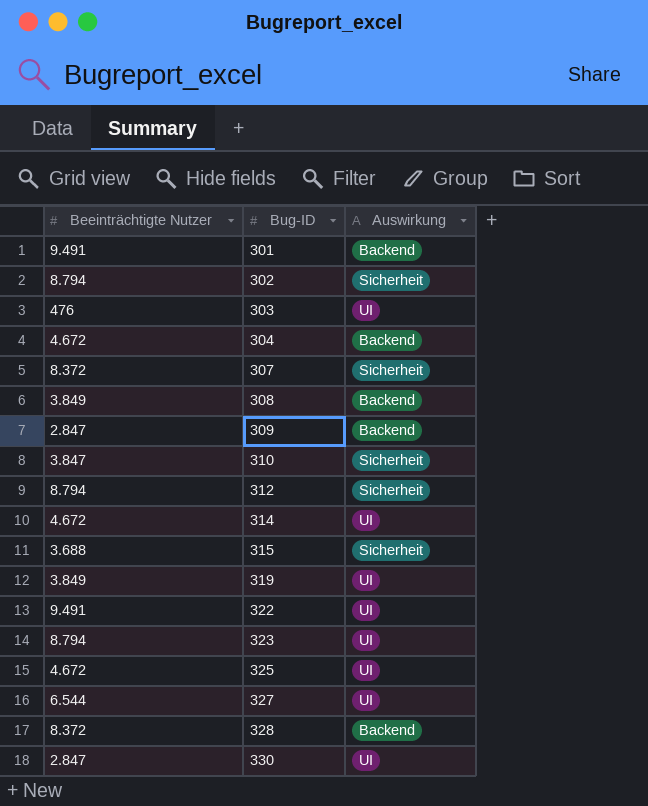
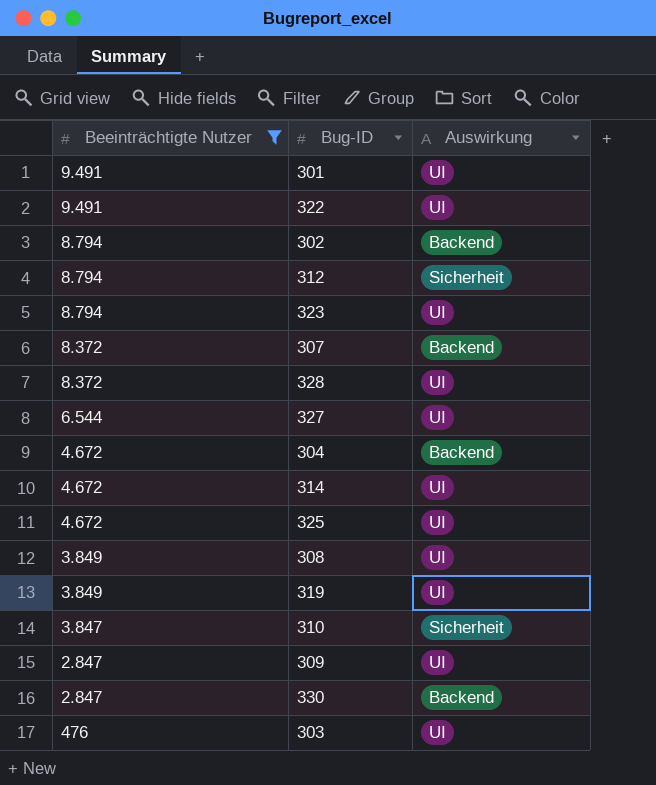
filter: none -> Beeinträchtigte Nutzer != 3.688
row order: Bug-ID ascending -> Beeinträchtigte Nutzer descending
301 | Auswirkung: Backend -> UI
302 | Auswirkung: Sicherheit -> Backend
307 | Auswirkung: Sicherheit -> Backend
328 | Auswirkung: Backend -> UI
308 | Auswirkung: Backend -> UI
309 | Auswirkung: Backend -> UI
330 | Auswirkung: UI -> Backend

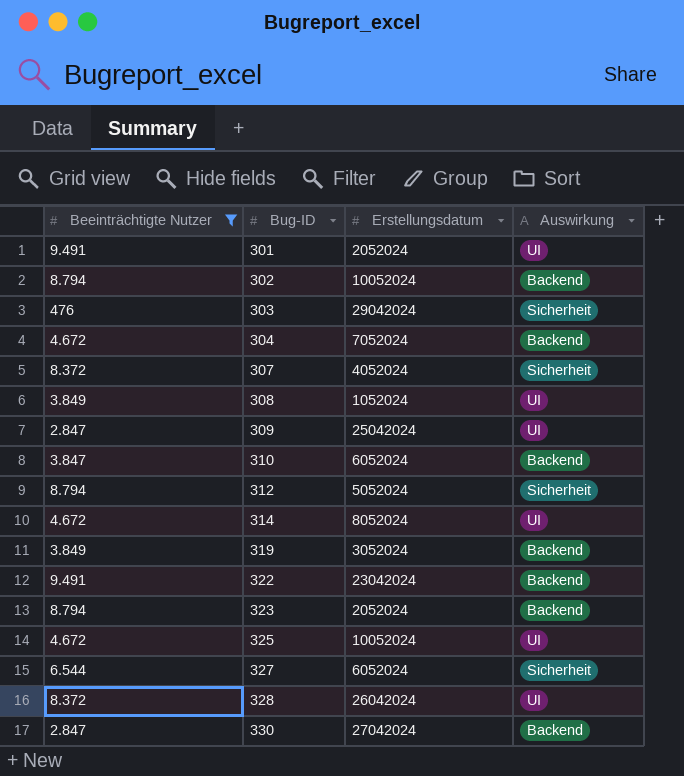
row order: Beeinträchtigte Nutzer descending -> Bug-ID ascending
column Erstellungsdatum | position: none -> 3
303 | Auswirkung: UI -> Sicherheit
307 | Auswirkung: Backend -> Sicherheit
310 | Auswirkung: Sicherheit -> Backend
319 | Auswirkung: UI -> Backend
322 | Auswirkung: UI -> Backend
323 | Auswirkung: UI -> Backend
327 | Auswirkung: UI -> Sicherheit

